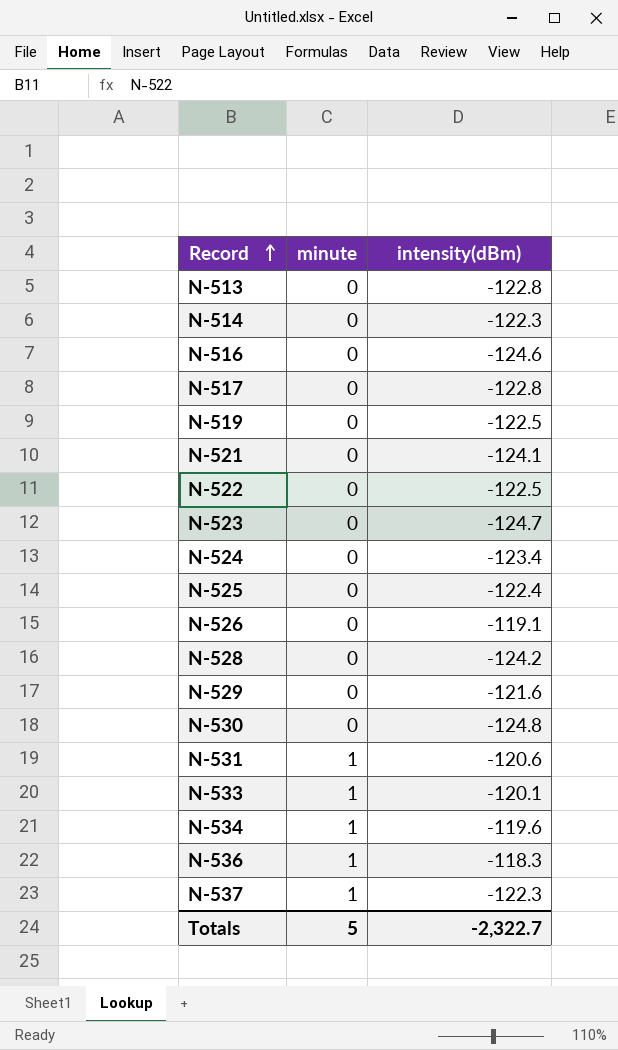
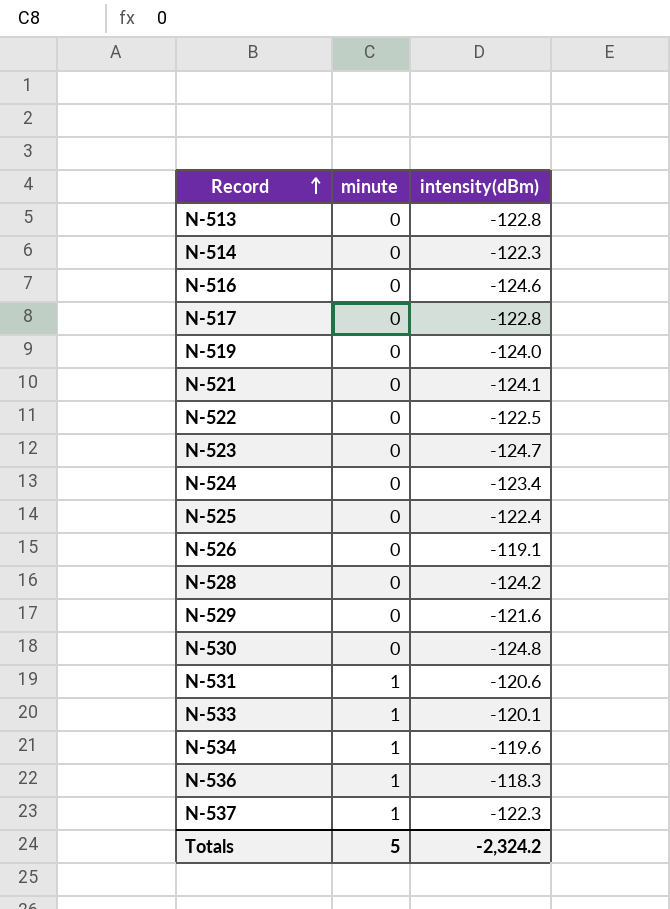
N-519 | intensity(dBm): -122.5 -> -124.0
Totals | intensity(dBm): -2,322.7 -> -2,324.2

